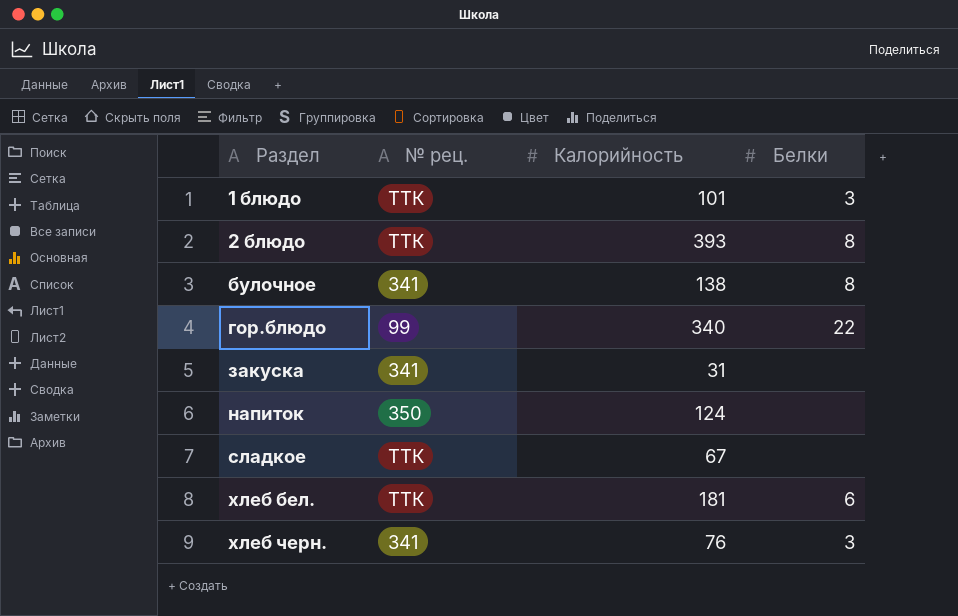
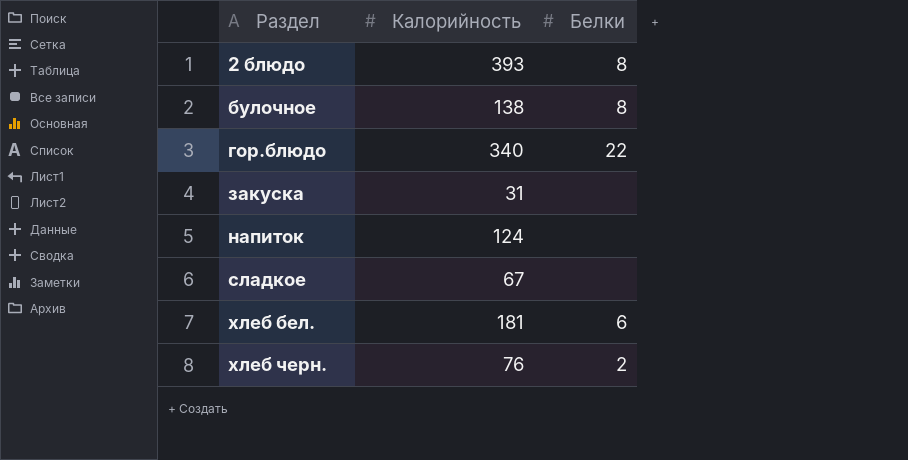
column № рец. | position: 2 -> none
row 1 блюдо: ТТК | 101 | 3 -> none
хлеб черн. | Белки: 3 -> 2

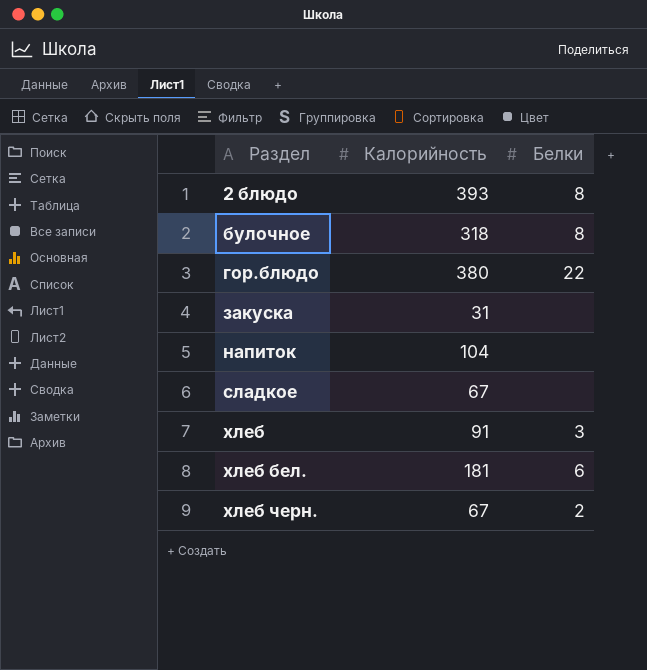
булочное | Калорийность: 138 -> 318
гор.блюдо | Калорийность: 340 -> 380
напиток | Калорийность: 124 -> 104
row хлеб: none -> 91 | 3
хлеб черн. | Калорийность: 76 -> 67

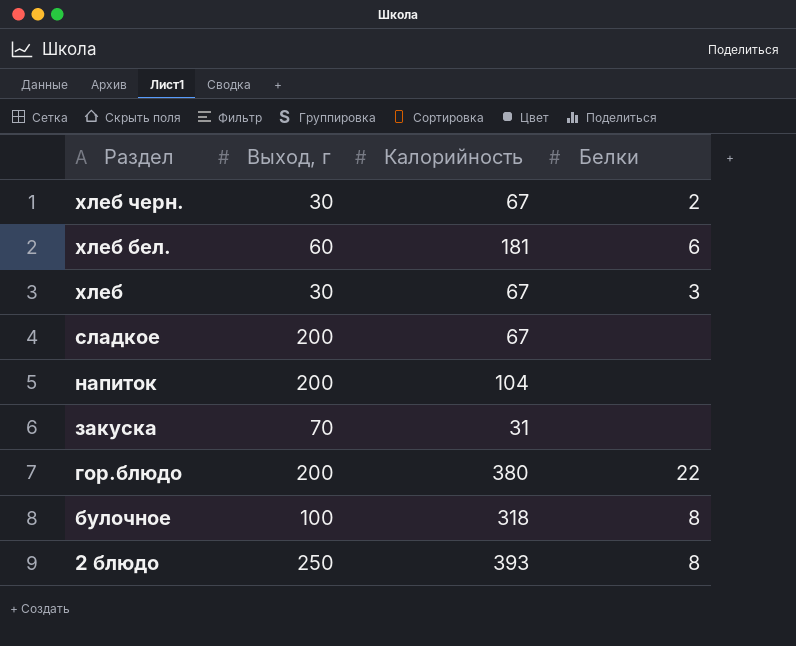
row order: Раздел ascending -> Раздел descending
column Выход, г | position: none -> 2
хлеб | Калорийность: 91 -> 67

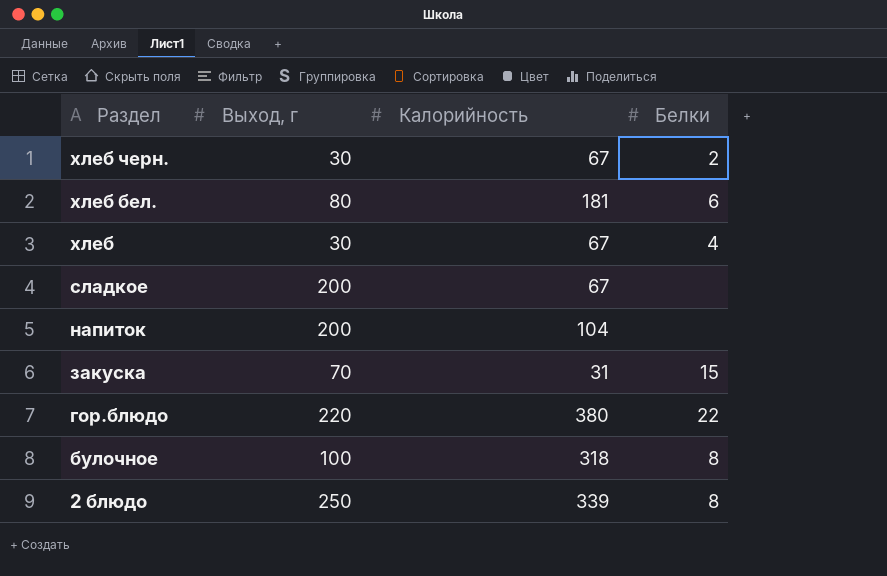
хлеб бел. | Выход, г: 60 -> 80
хлеб | Белки: 3 -> 4
закуска | Белки: none -> 15
гор.блюдо | Выход, г: 200 -> 220
2 блюдо | Калорийность: 393 -> 339

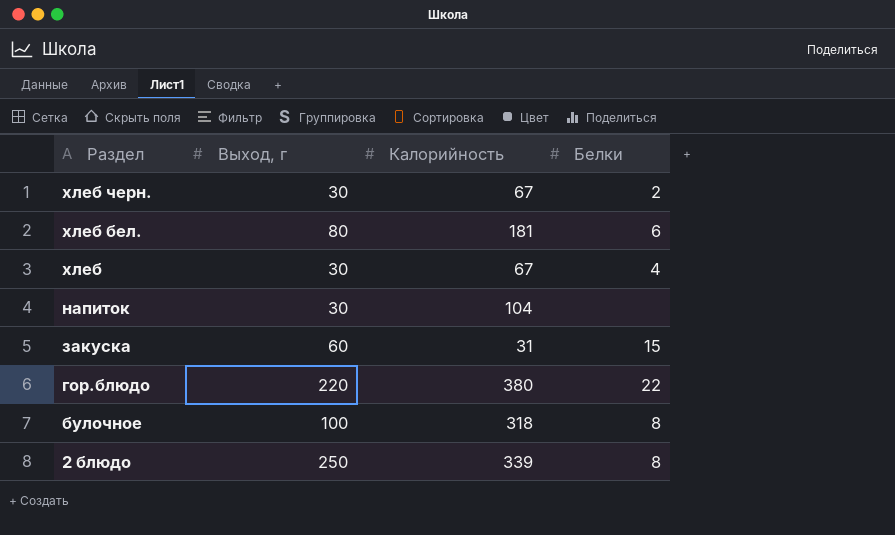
row сладкое: 200 | 67 | none -> none
напиток | Выход, г: 200 -> 30
закуска | Выход, г: 70 -> 60

